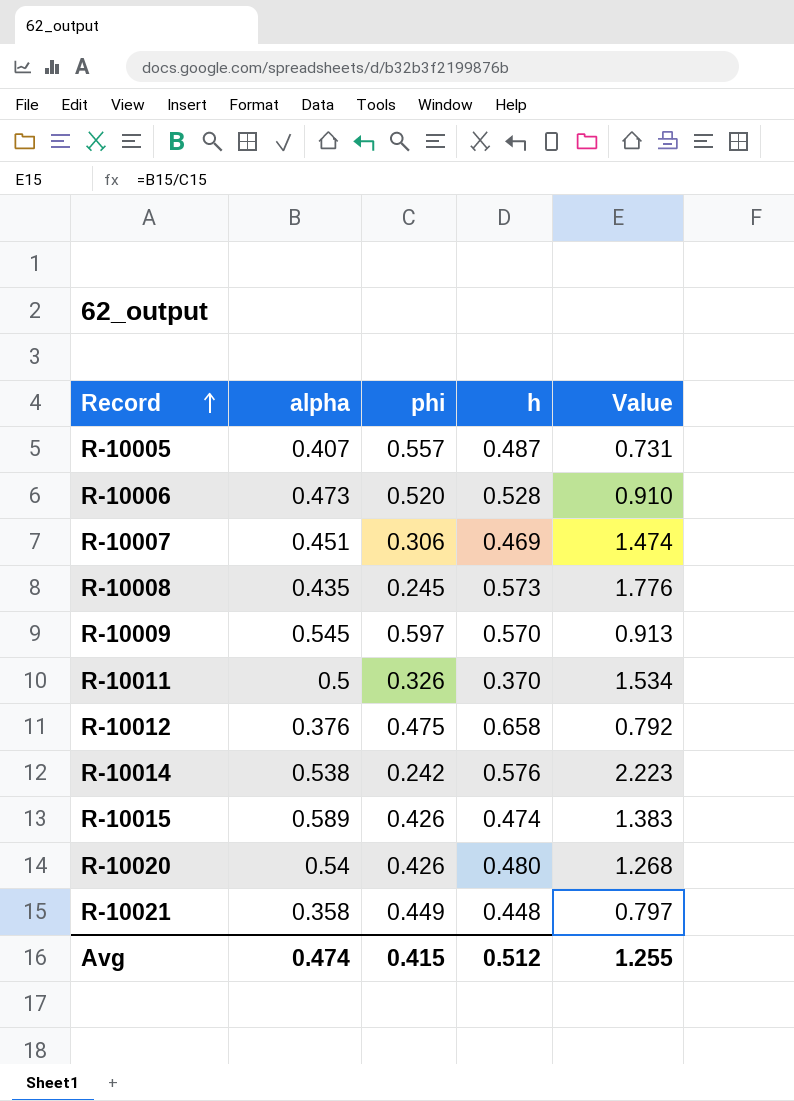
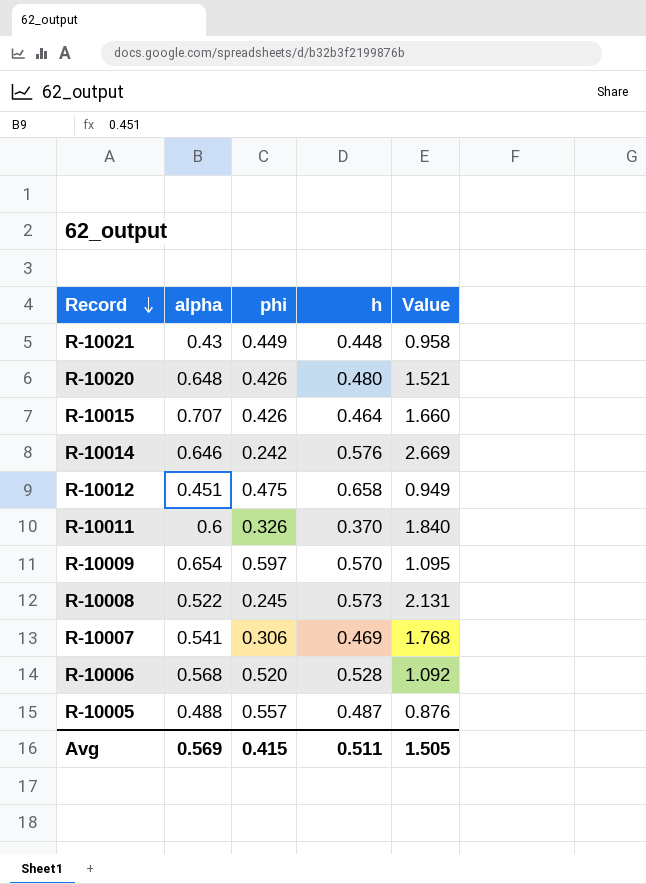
row order: Record ascending -> Record descending
R-10021 | alpha: 0.358 -> 0.43
R-10021 | Value: 0.797 -> 0.958
R-10020 | alpha: 0.54 -> 0.648
R-10020 | Value: 1.268 -> 1.521
R-10015 | alpha: 0.589 -> 0.707
R-10015 | h: 0.474 -> 0.464
R-10015 | Value: 1.383 -> 1.660
R-10014 | alpha: 0.538 -> 0.646
R-10014 | Value: 2.223 -> 2.669
R-10012 | alpha: 0.376 -> 0.451
R-10012 | Value: 0.792 -> 0.949
R-10011 | alpha: 0.5 -> 0.6
R-10011 | Value: 1.534 -> 1.840
R-10009 | alpha: 0.545 -> 0.654
R-10009 | Value: 0.913 -> 1.095
R-10008 | alpha: 0.435 -> 0.522
R-10008 | Value: 1.776 -> 2.131
R-10007 | alpha: 0.451 -> 0.541
R-10007 | Value: 1.474 -> 1.768
R-10006 | alpha: 0.473 -> 0.568
R-10006 | Value: 0.910 -> 1.092
R-10005 | alpha: 0.407 -> 0.488
R-10005 | Value: 0.731 -> 0.876
Avg | alpha: 0.474 -> 0.569
Avg | h: 0.512 -> 0.511
Avg | Value: 1.255 -> 1.505

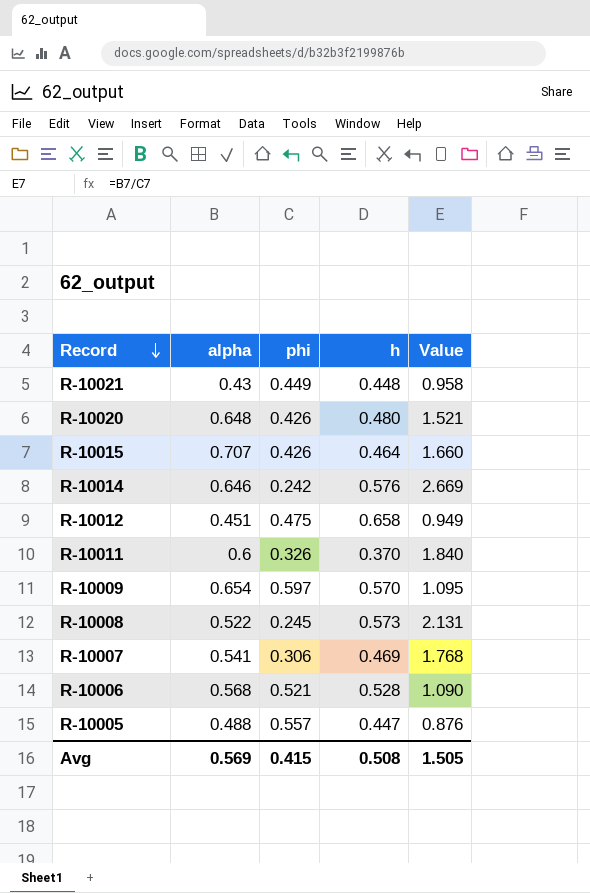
R-10006 | phi: 0.520 -> 0.521
R-10006 | Value: 1.092 -> 1.090
R-10005 | h: 0.487 -> 0.447
Avg | h: 0.511 -> 0.508

